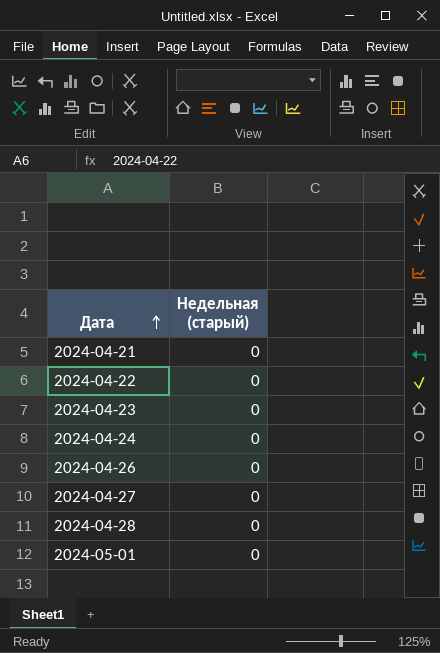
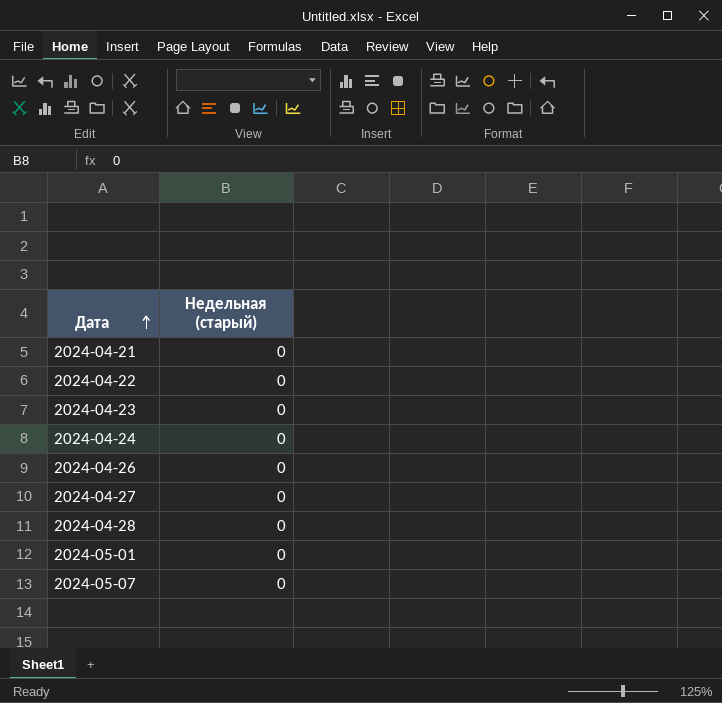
row 2024-05-07: none -> 0

